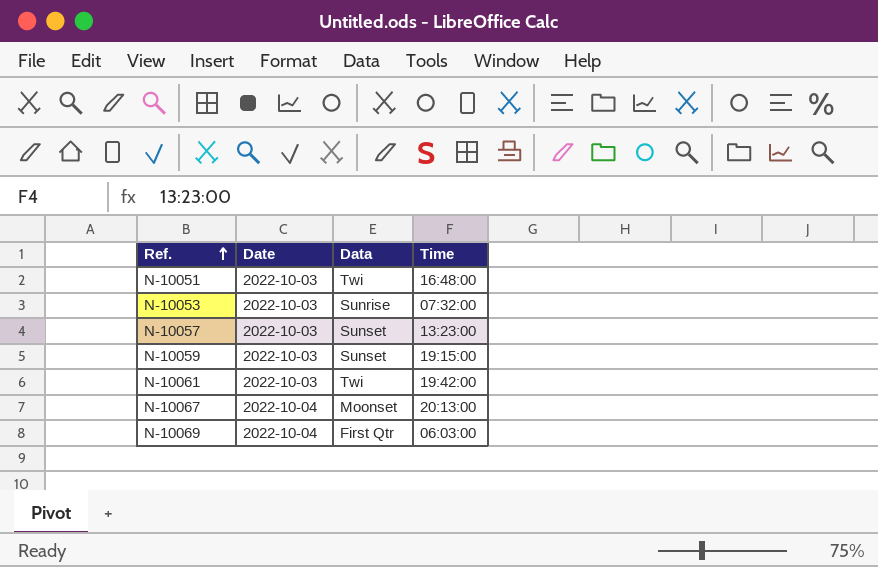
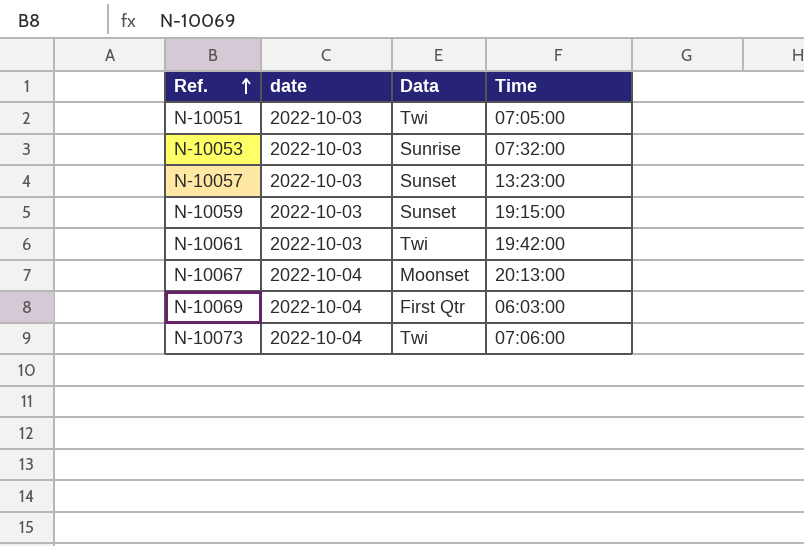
column name: Date -> date
N-10051 | Time: 16:48:00 -> 07:05:00
row N-10073: none -> 2022-10-04 | Twi | 07:06:00

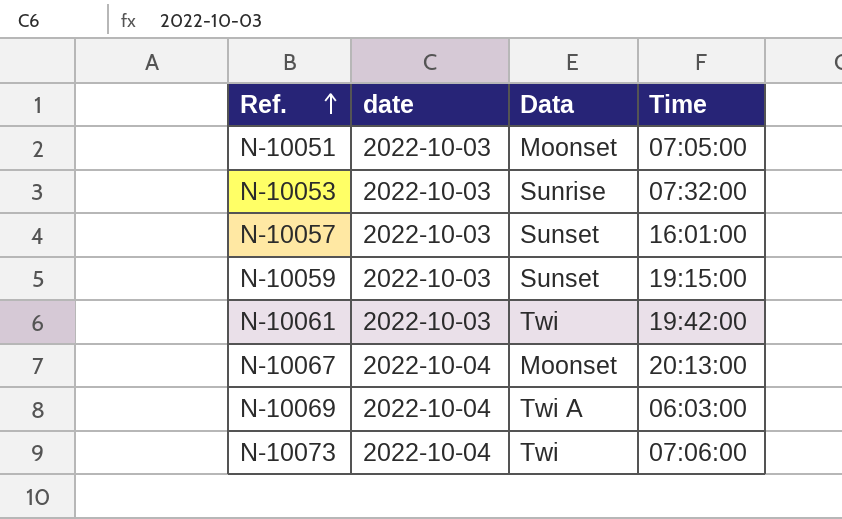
N-10051 | Data: Twi -> Moonset
N-10057 | Time: 13:23:00 -> 16:01:00
N-10069 | Data: First Qtr -> Twi A

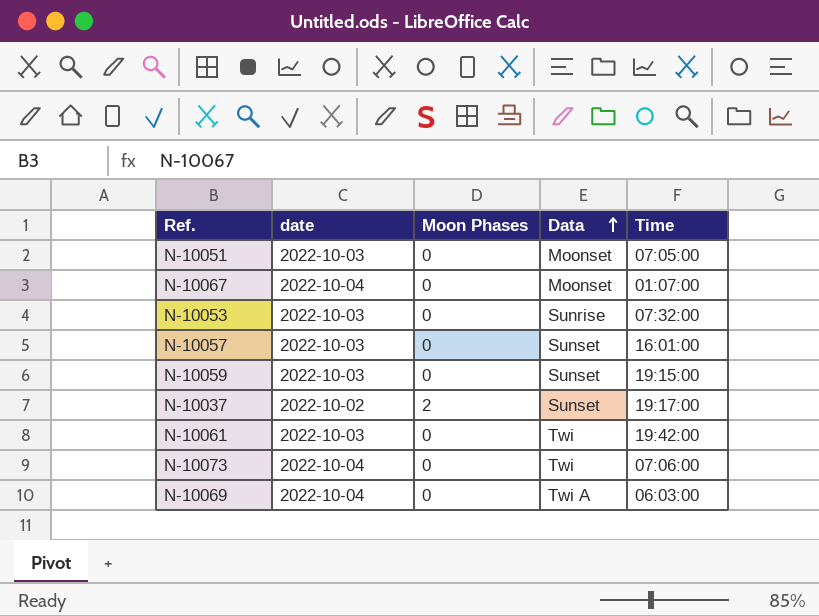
row order: Ref. ascending -> Data ascending
column Moon Phases | position: none -> 3
N-10067 | Time: 20:13:00 -> 01:07:00
row N-10037: none -> 2022-10-02 | 2 | Sunset | 19:17:00

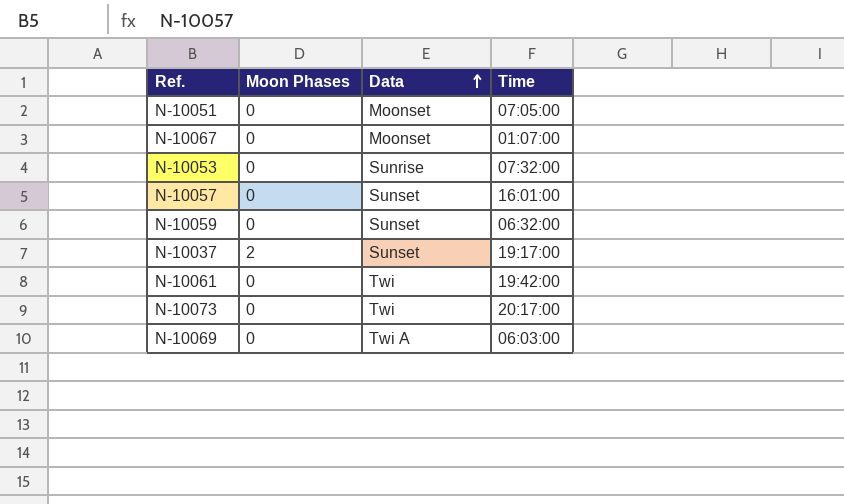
column date | position: 2 -> none
N-10059 | Time: 19:15:00 -> 06:32:00
N-10073 | Time: 07:06:00 -> 20:17:00

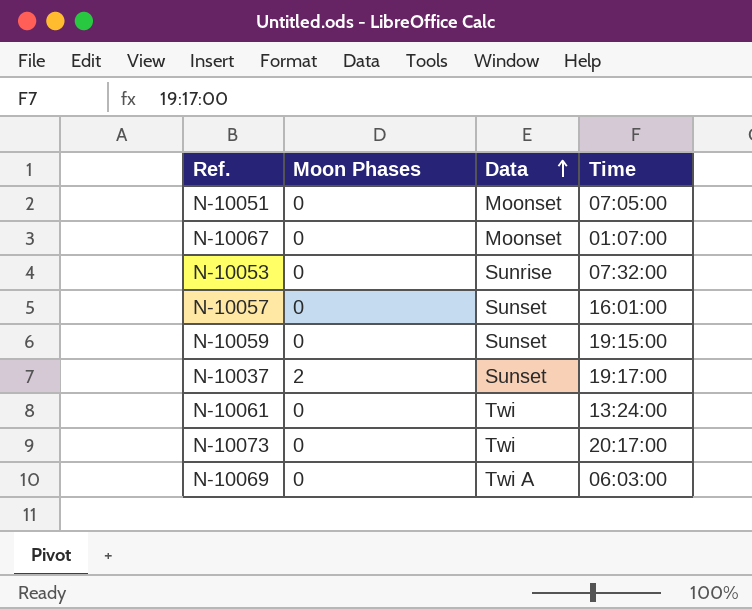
N-10059 | Time: 06:32:00 -> 19:15:00
N-10061 | Time: 19:42:00 -> 13:24:00

